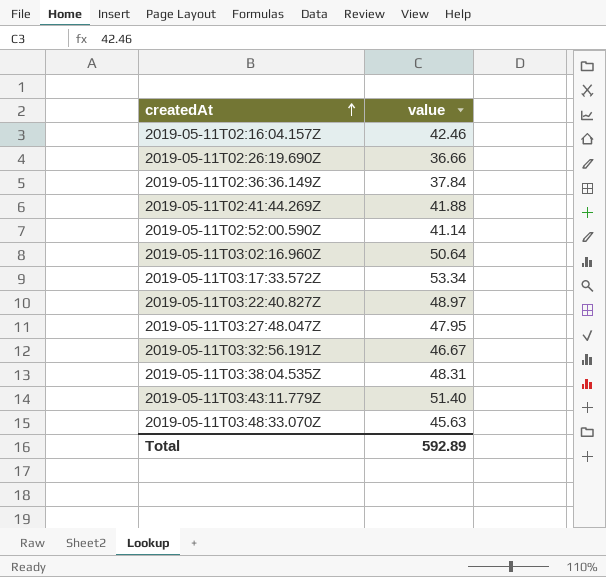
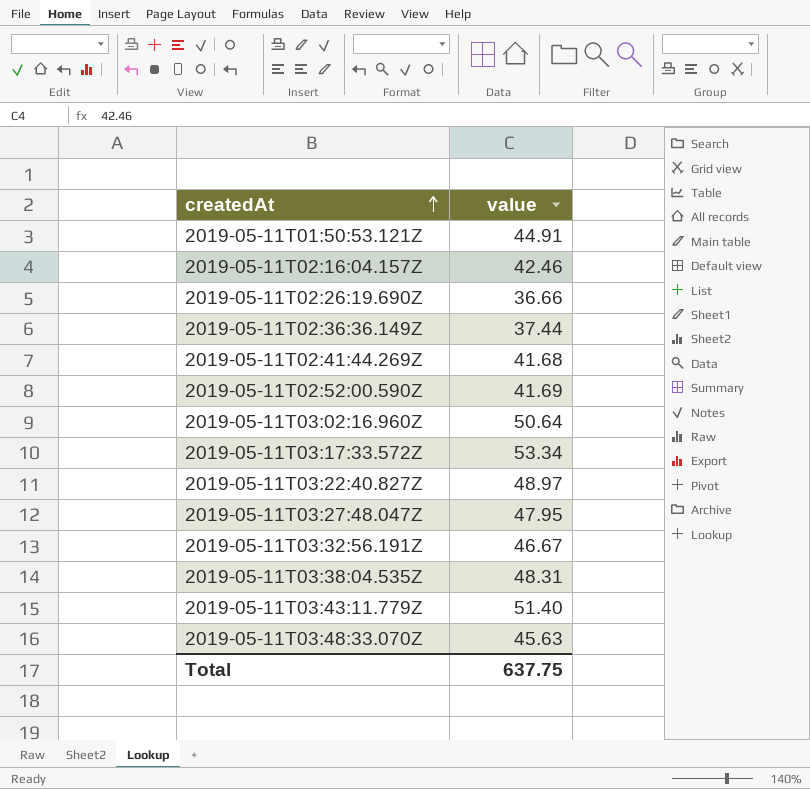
row 2019-05-11T01:50:53.121Z: none -> 44.91
2019-05-11T02:36:36.149Z | value: 37.84 -> 37.44
2019-05-11T02:41:44.269Z | value: 41.88 -> 41.68
2019-05-11T02:52:00.590Z | value: 41.14 -> 41.69
Total | value: 592.89 -> 637.75

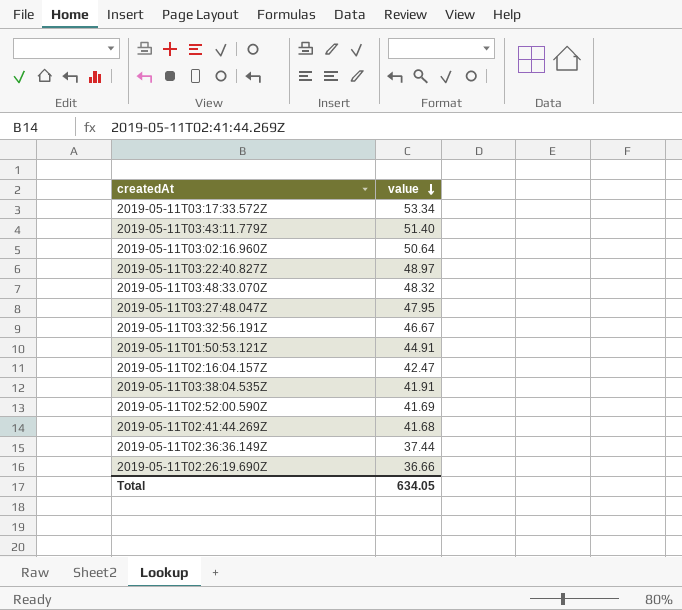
row order: createdAt ascending -> value descending
2019-05-11T03:48:33.070Z | value: 45.63 -> 48.32
2019-05-11T02:16:04.157Z | value: 42.46 -> 42.47
2019-05-11T03:38:04.535Z | value: 48.31 -> 41.91
Total | value: 637.75 -> 634.05

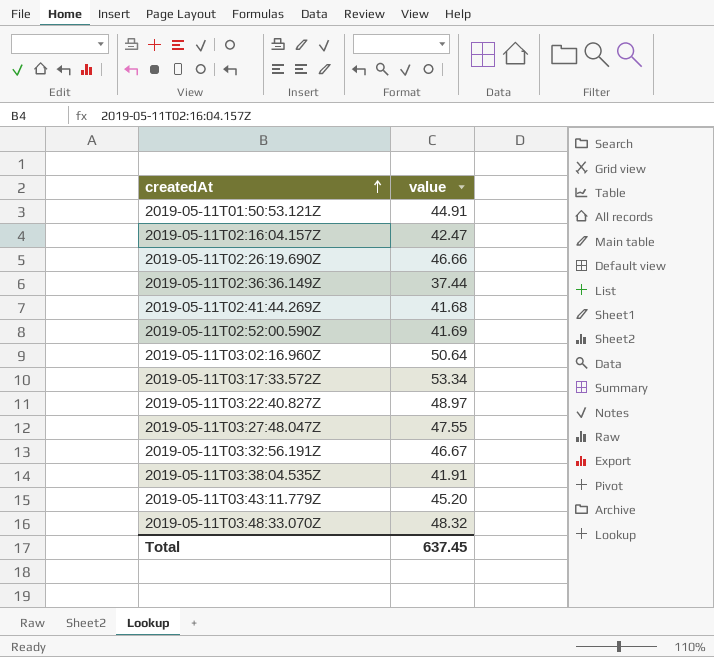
row order: value descending -> createdAt ascending
2019-05-11T02:26:19.690Z | value: 36.66 -> 46.66
2019-05-11T03:27:48.047Z | value: 47.95 -> 47.55
2019-05-11T03:43:11.779Z | value: 51.40 -> 45.20
Total | value: 634.05 -> 637.45

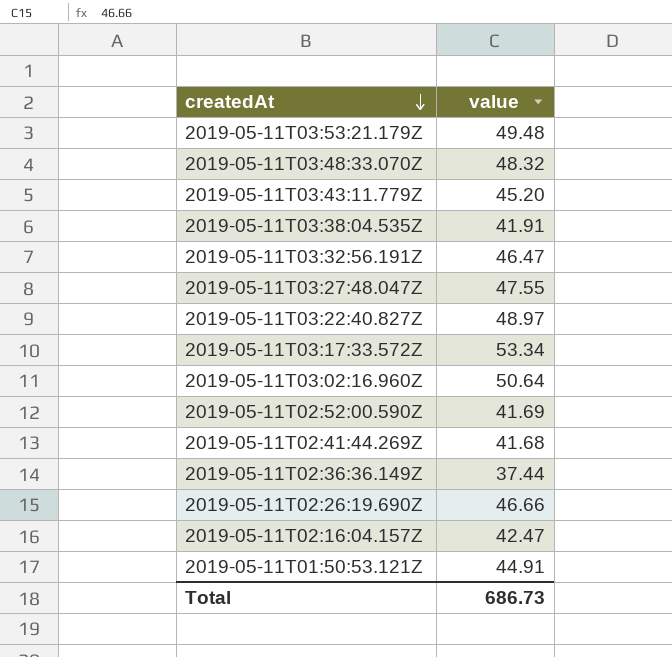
row order: createdAt ascending -> createdAt descending
row 2019-05-11T03:53:21.179Z: none -> 49.48
2019-05-11T03:32:56.191Z | value: 46.67 -> 46.47
Total | value: 637.45 -> 686.73

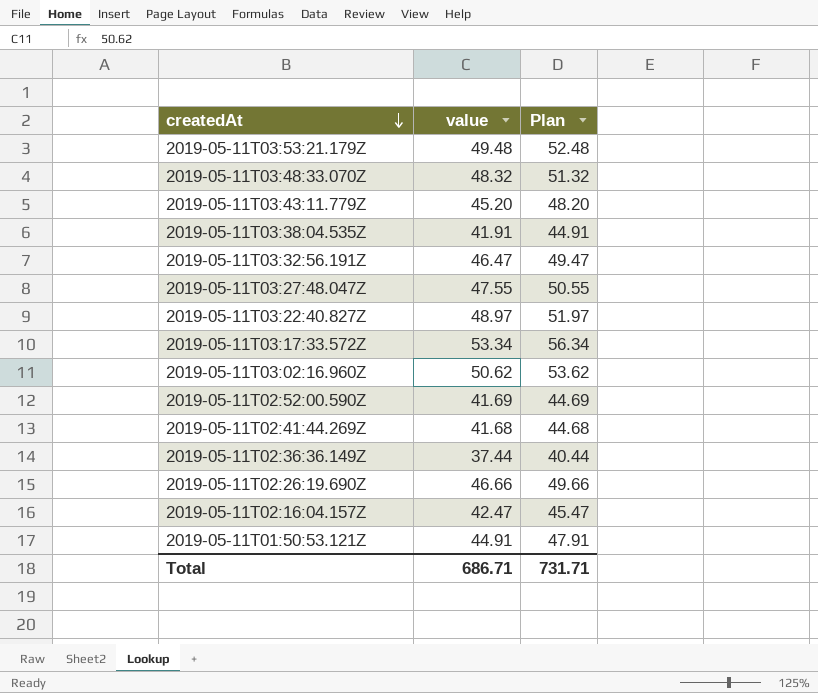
column Plan | formula: none -> [value] + 3
2019-05-11T03:02:16.960Z | value: 50.64 -> 50.62
Total | value: 686.73 -> 686.71

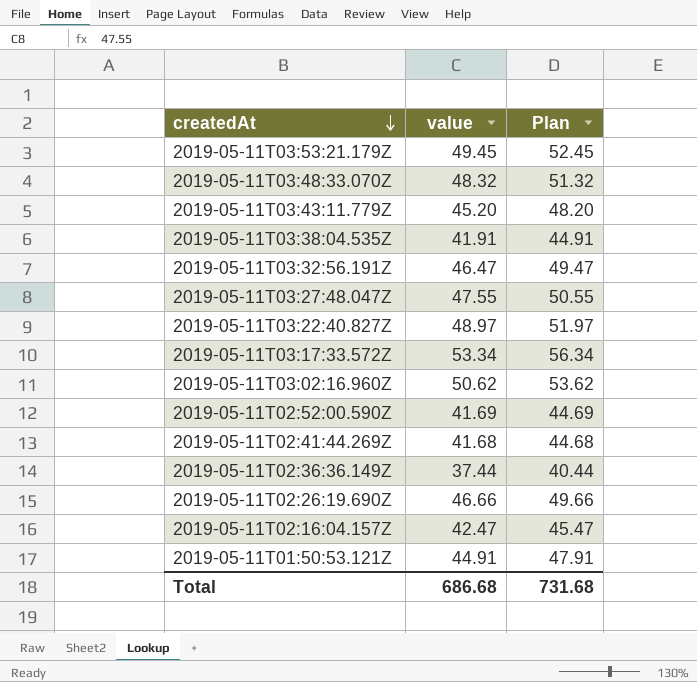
2019-05-11T03:53:21.179Z | value: 49.48 -> 49.45
2019-05-11T03:53:21.179Z | Plan: 52.48 -> 52.45
Total | value: 686.71 -> 686.68
Total | Plan: 731.71 -> 731.68

